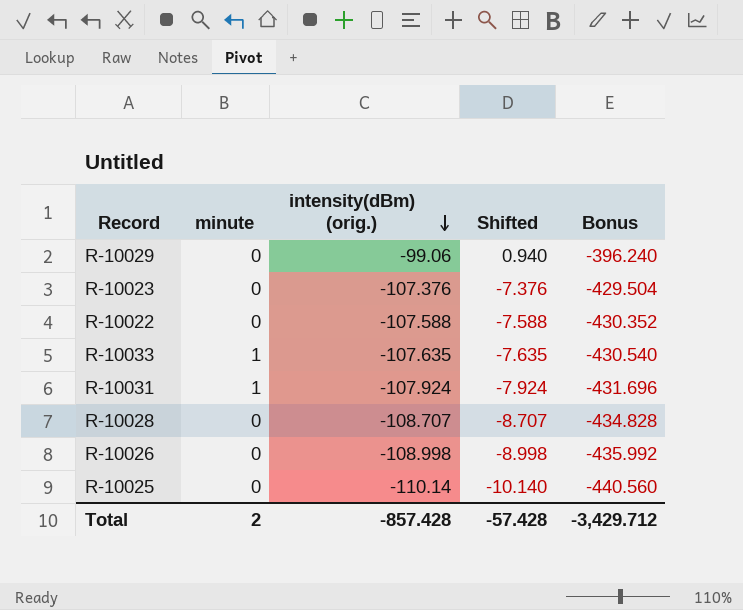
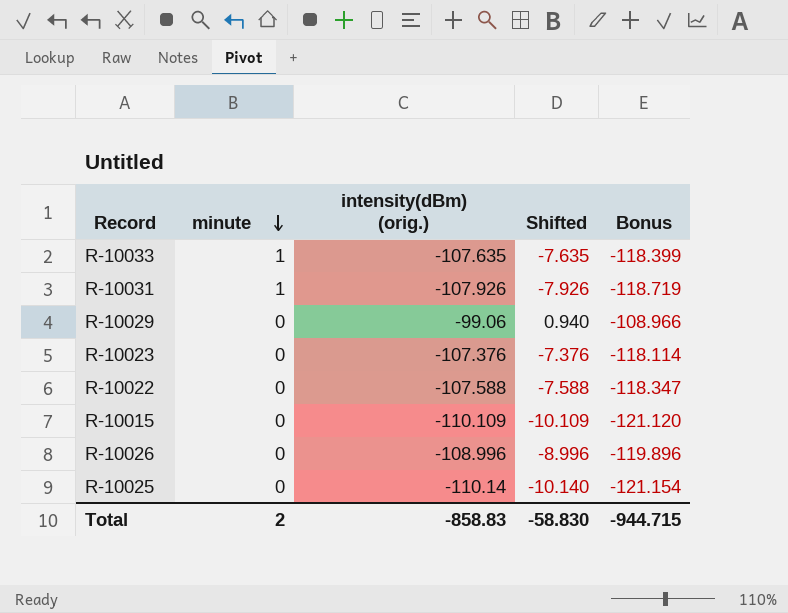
row order: intensity(dBm) (orig.) descending -> minute descending
column Bonus | formula: [intensity(dBm) (orig.)] * 4 -> [intensity(dBm) (orig.)] * 1.1
row R-10028: 0 | -108.707 | -8.707 | -434.828 -> none
R-10031 | intensity(dBm) (orig.): -107.924 -> -107.926
R-10031 | Shifted: -7.924 -> -7.926
row R-10015: none -> 0 | -110.109 | -10.109 | -121.120
R-10026 | intensity(dBm) (orig.): -108.998 -> -108.996
R-10026 | Shifted: -8.998 -> -8.996
Total | intensity(dBm) (orig.): -857.428 -> -858.83
Total | Shifted: -57.428 -> -58.830
Total | Bonus: -3,429.712 -> -944.715

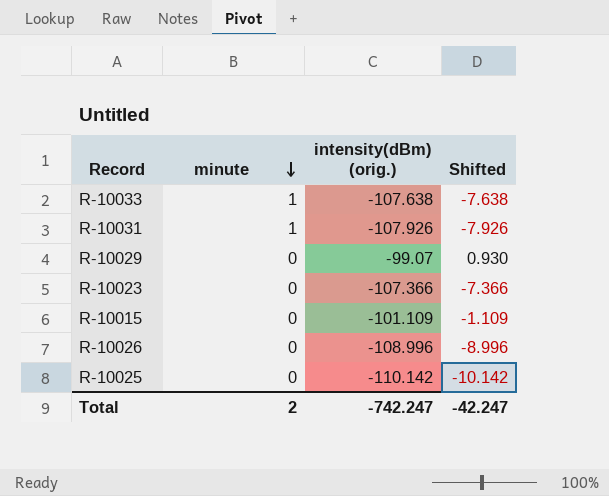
column Bonus | formula: [intensity(dBm) (orig.)] * 1.1 -> none
row R-10022: 0 | -107.588 | -7.588 | -118.347 -> none
R-10033 | intensity(dBm) (orig.): -107.635 -> -107.638
R-10033 | Shifted: -7.635 -> -7.638
R-10029 | intensity(dBm) (orig.): -99.06 -> -99.07
R-10029 | Shifted: 0.940 -> 0.930
R-10023 | intensity(dBm) (orig.): -107.376 -> -107.366
R-10023 | Shifted: -7.376 -> -7.366
R-10015 | intensity(dBm) (orig.): -110.109 -> -101.109
R-10015 | Shifted: -10.109 -> -1.109
R-10025 | intensity(dBm) (orig.): -110.14 -> -110.142
R-10025 | Shifted: -10.140 -> -10.142
Total | intensity(dBm) (orig.): -858.83 -> -742.247
Total | Shifted: -58.830 -> -42.247

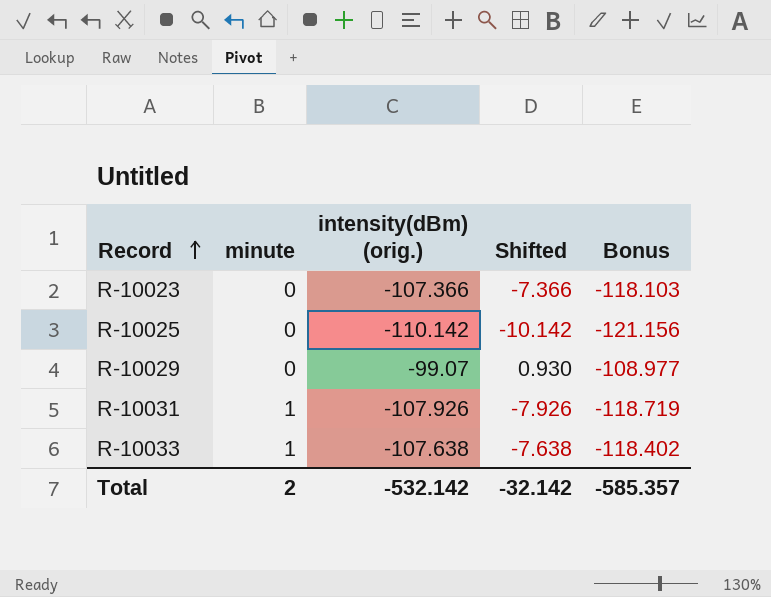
row order: minute descending -> Record ascending
column Bonus | formula: none -> [intensity(dBm) (orig.)] * 1.1
row R-10015: 0 | -101.109 | -1.109 -> none
row R-10026: 0 | -108.996 | -8.996 -> none
Total | intensity(dBm) (orig.): -742.247 -> -532.142
Total | Shifted: -42.247 -> -32.142

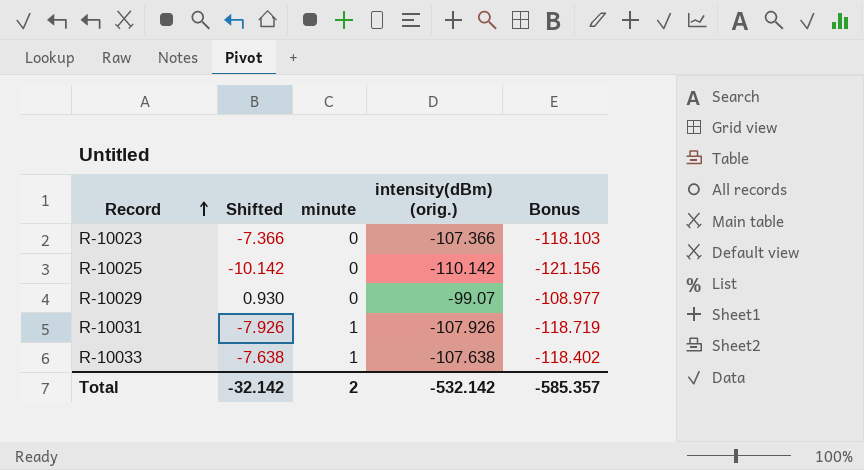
column Shifted | position: 4 -> 2

